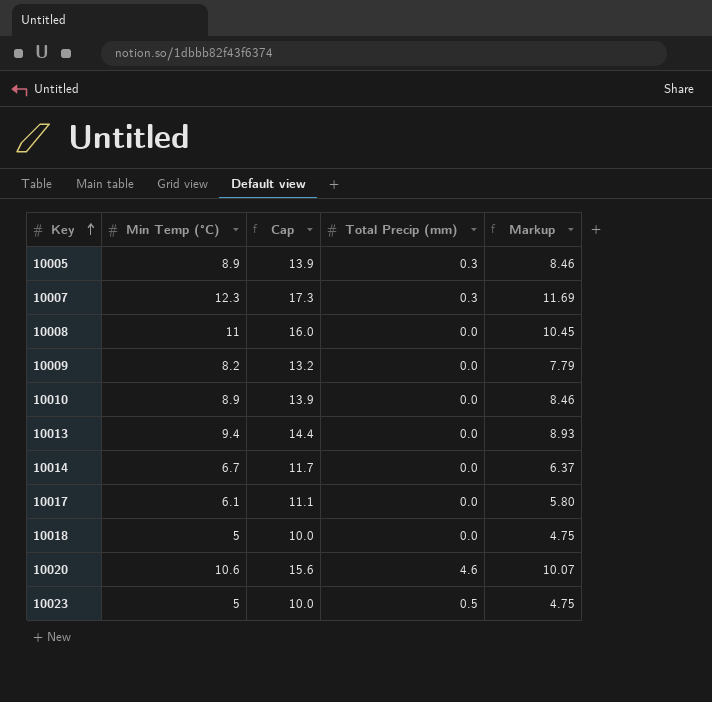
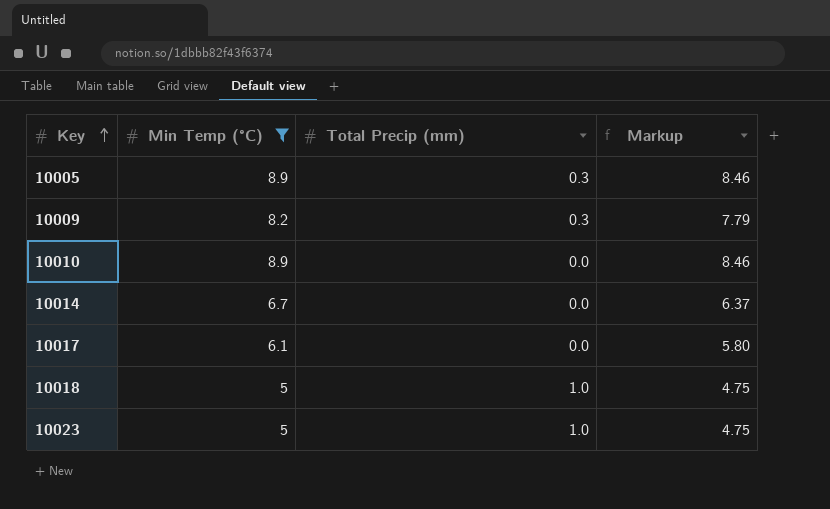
filter: none -> Min Temp (°C) <= 8.9
column Cap | formula: [Min Temp (°C)] + 5 -> none
10009 | Total Precip (mm): 0.0 -> 0.3
10018 | Total Precip (mm): 0.0 -> 1.0
10023 | Total Precip (mm): 0.5 -> 1.0

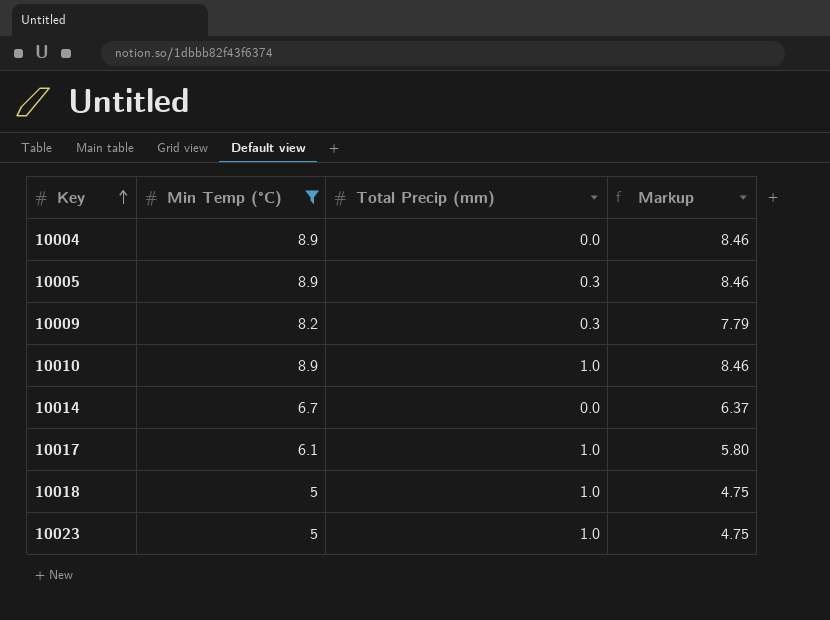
row 10004: none -> 8.9 | 0.0 | 8.46
10010 | Total Precip (mm): 0.0 -> 1.0
10017 | Total Precip (mm): 0.0 -> 1.0

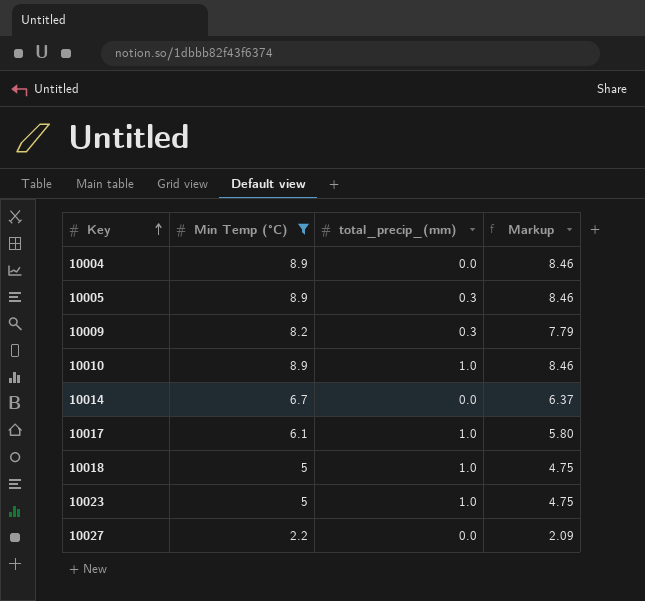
column name: Total Precip (mm) -> total_precip_(mm)
row 10027: none -> 2.2 | 0.0 | 2.09

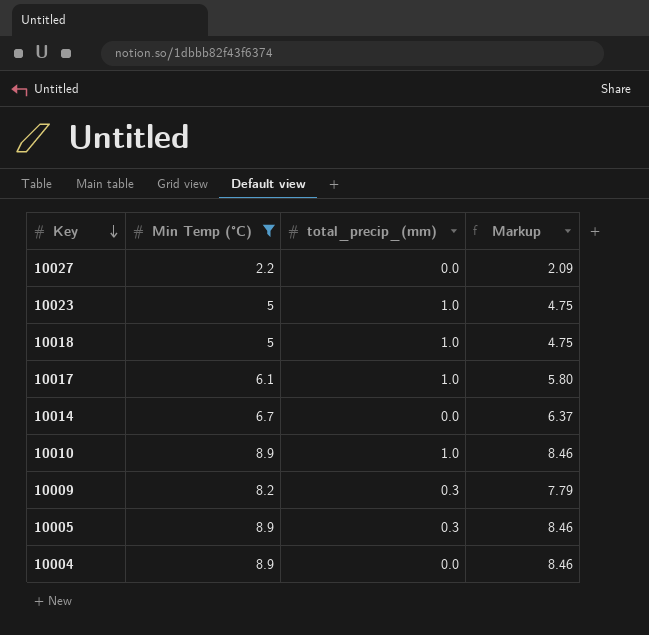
row order: Key ascending -> Key descending

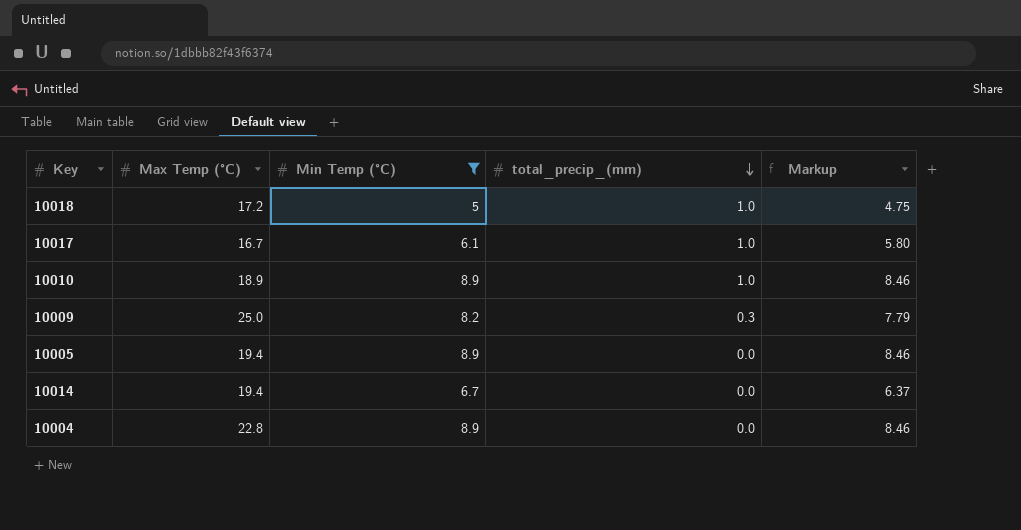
row order: Key descending -> total_precip_(mm) descending
column Max Temp (°C) | position: none -> 2
row 10027: 2.2 | 0.0 | 2.09 -> none
row 10023: 5 | 1.0 | 4.75 -> none
10005 | total_precip_(mm): 0.3 -> 0.0

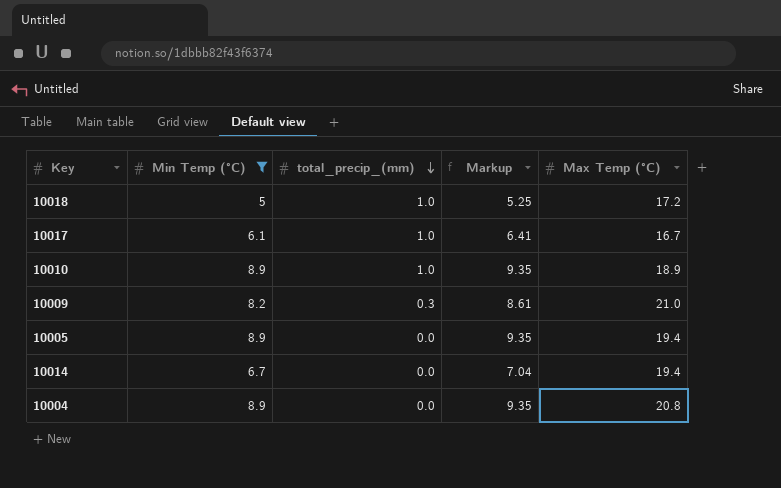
column Markup | formula: [Min Temp (°C)] * 0.95 -> [Min Temp (°C)] * 1.05
column Max Temp (°C) | position: 2 -> 5
10009 | Max Temp (°C): 25.0 -> 21.0
10004 | Max Temp (°C): 22.8 -> 20.8

